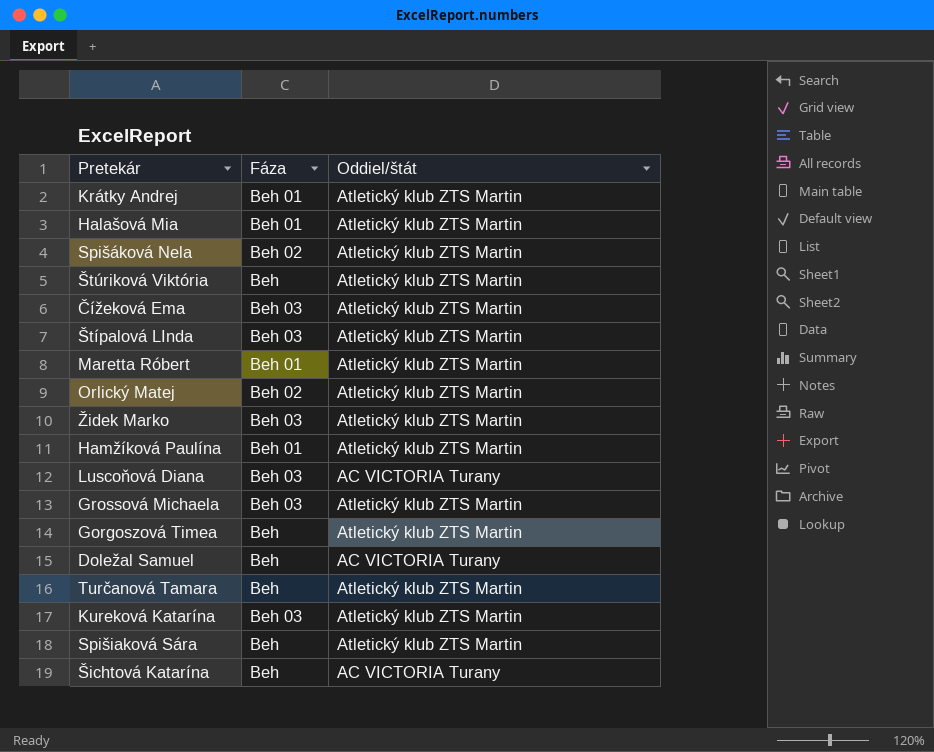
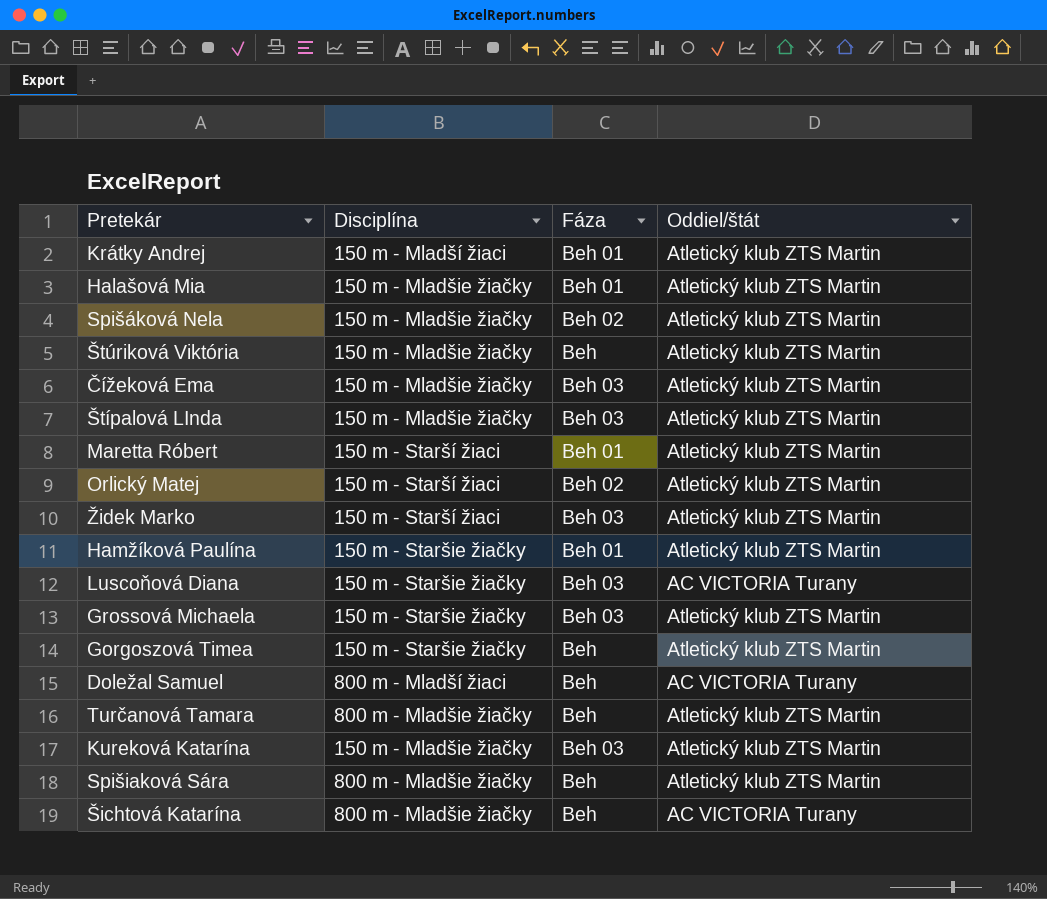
column Disciplína | position: none -> 2

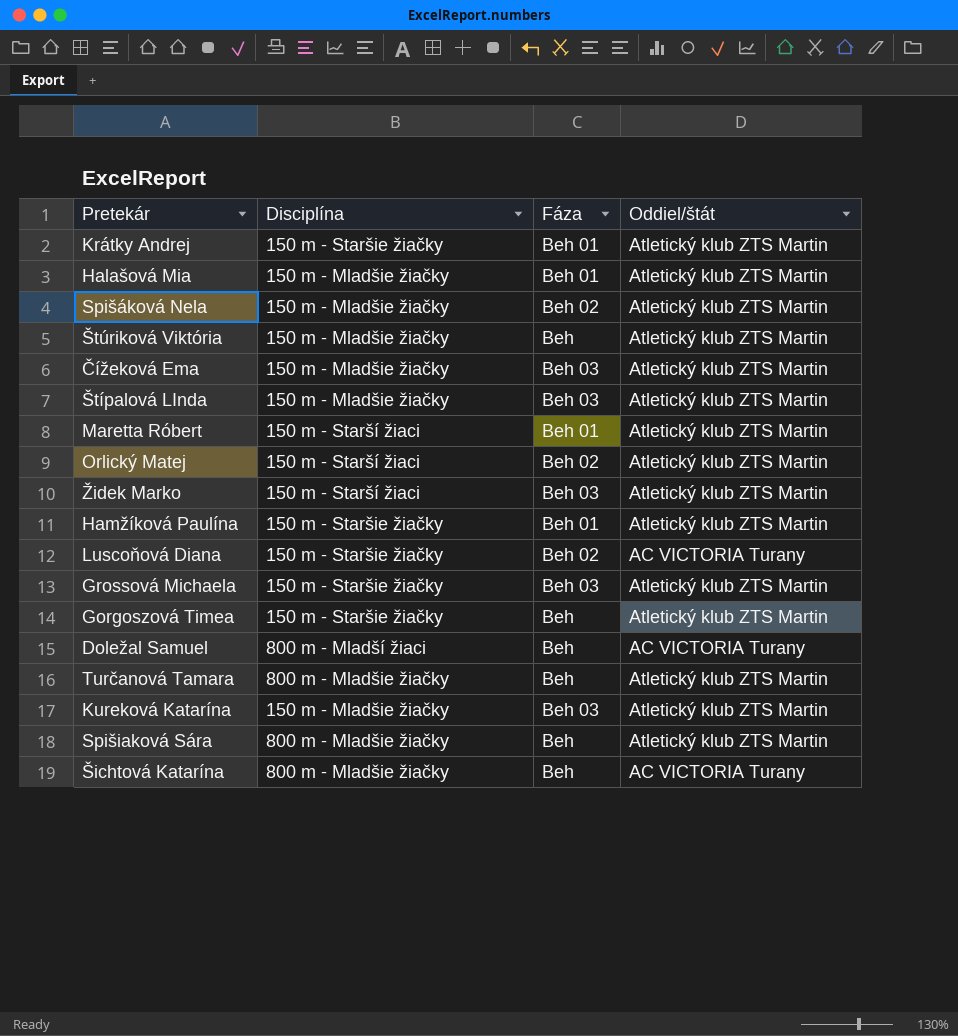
Krátky Andrej | Disciplína: 150 m - Mladší žiaci -> 150 m - Staršie žiačky
Luscoňová Diana | Fáza: Beh 03 -> Beh 02

